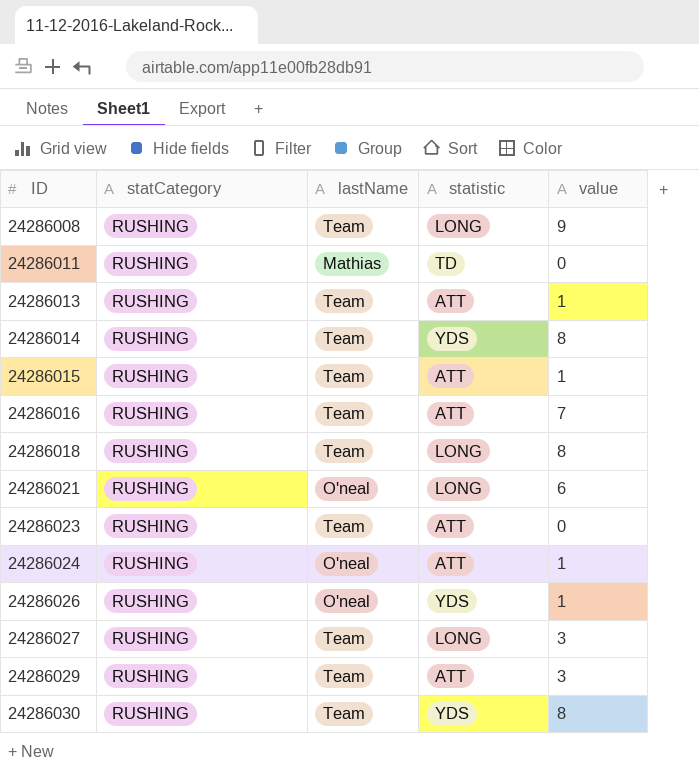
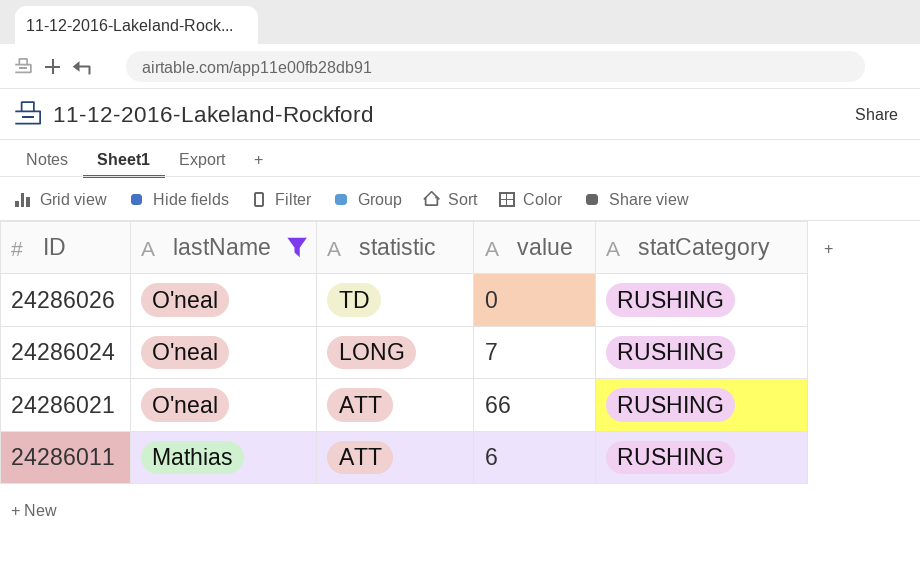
filter: none -> lastName != Team
row order: ID ascending -> ID descending
column statCategory | position: 2 -> 5
24286026 | statistic: YDS -> TD
24286026 | value: 1 -> 0
24286024 | statistic: ATT -> LONG
24286024 | value: 1 -> 7
24286021 | statistic: LONG -> ATT
24286021 | value: 6 -> 66
24286011 | statistic: TD -> ATT
24286011 | value: 0 -> 6

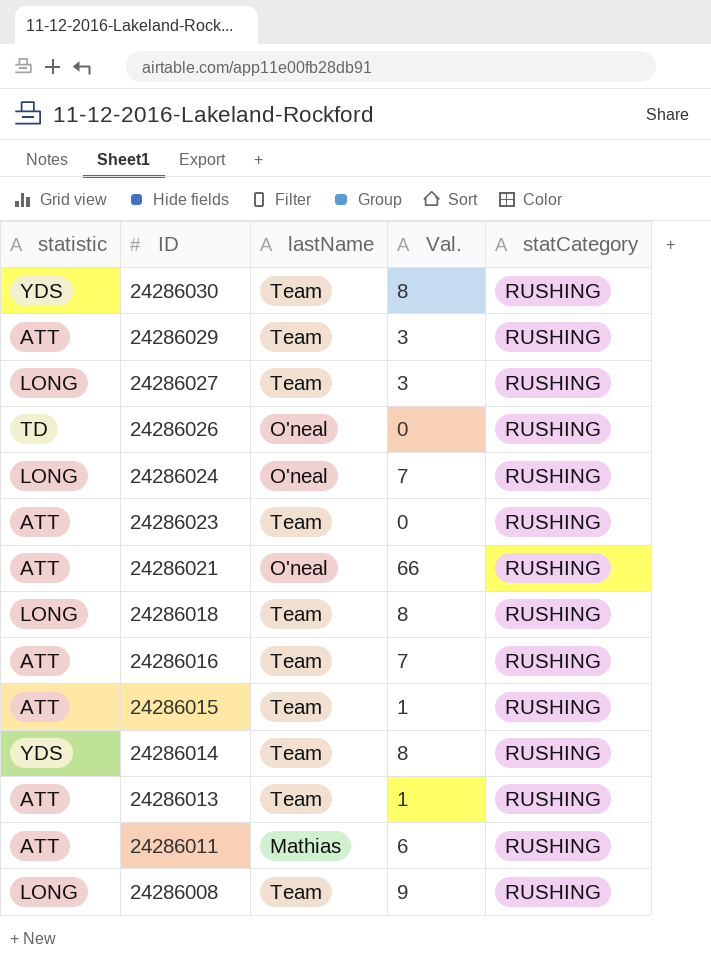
filter: lastName != Team -> none
column statistic | position: 3 -> 1
column name: value -> Val.

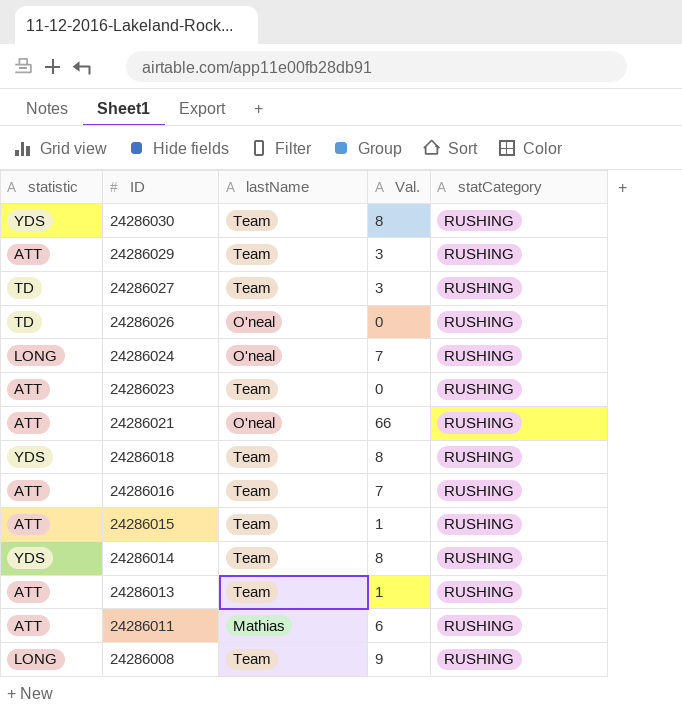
24286027 | statistic: LONG -> TD
24286018 | statistic: LONG -> YDS

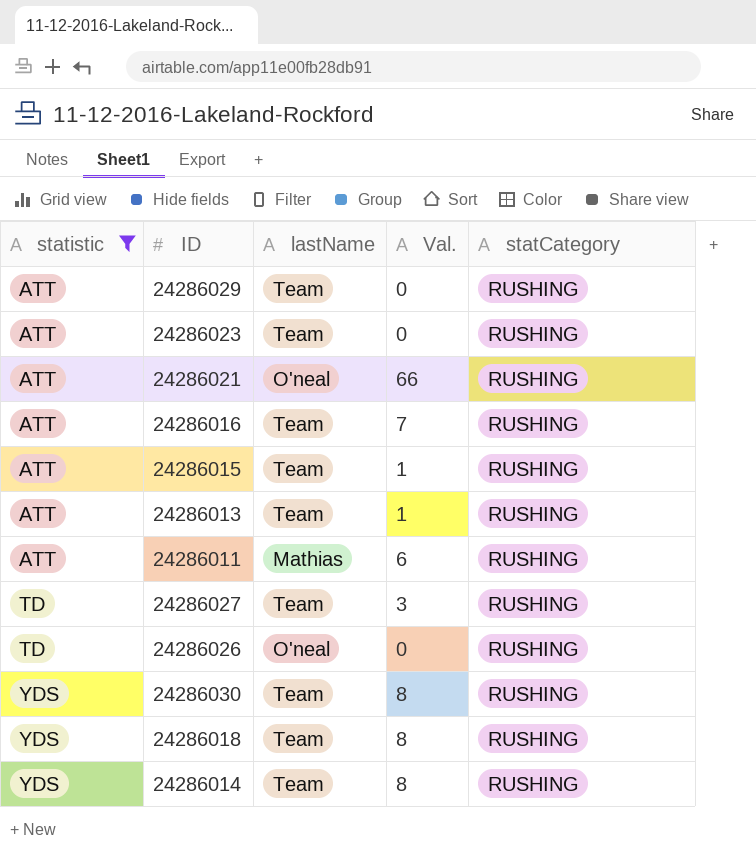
filter: none -> statistic != LONG
row order: ID descending -> statistic ascending
24286029 | Val.: 3 -> 0

